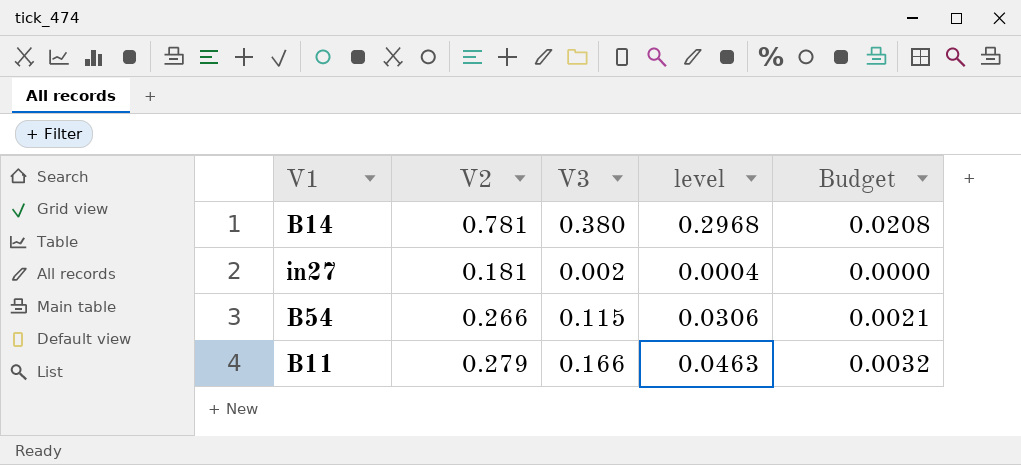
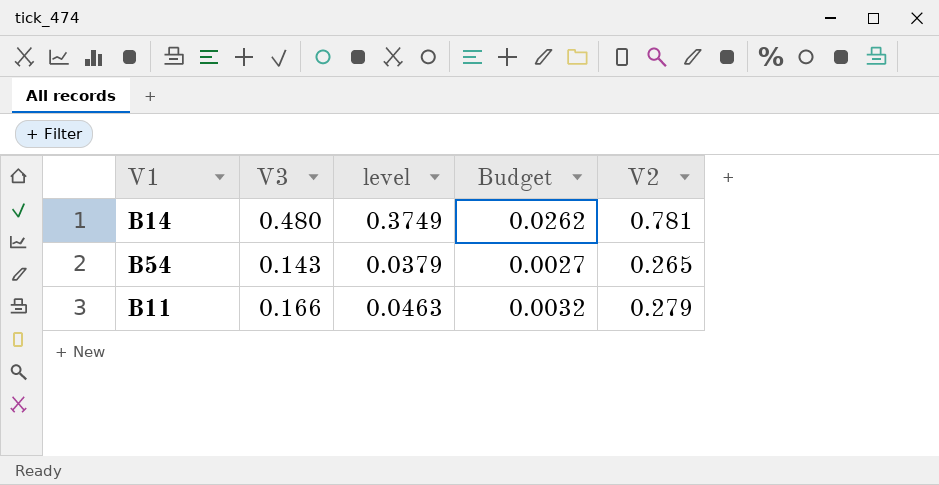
column V2 | position: 2 -> 5
row in27: 0.181 | 0.002 | 0.0004 | 0.0000 -> none
B14 | V3: 0.380 -> 0.480
B14 | level: 0.2968 -> 0.3749
B14 | Budget: 0.0208 -> 0.0262
B54 | V3: 0.115 -> 0.143
B54 | level: 0.0306 -> 0.0379
B54 | Budget: 0.0021 -> 0.0027
B54 | V2: 0.266 -> 0.265

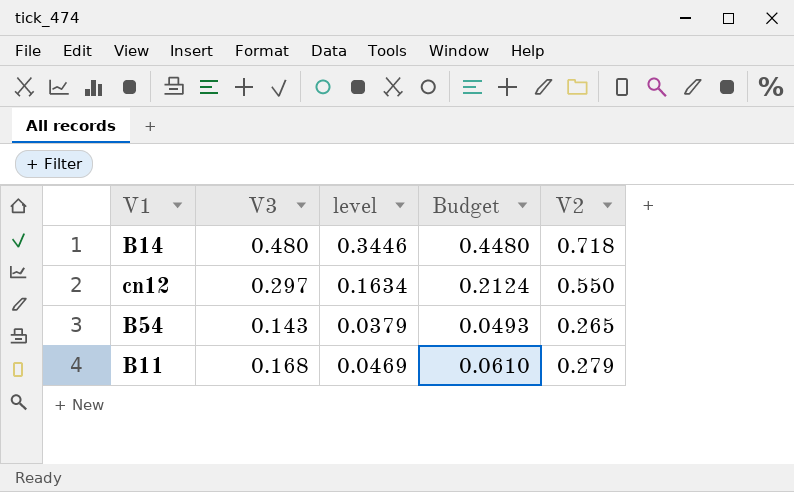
column Budget | formula: [level] * 0.07 -> [level] * 1.3
B14 | level: 0.3749 -> 0.3446
B14 | V2: 0.781 -> 0.718
row cn12: none -> 0.297 | 0.1634 | 0.2124 | 0.550
B11 | V3: 0.166 -> 0.168
B11 | level: 0.0463 -> 0.0469

